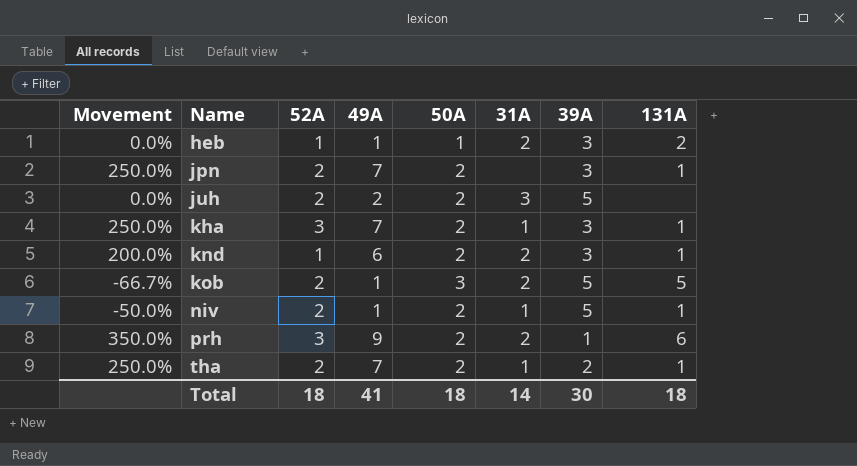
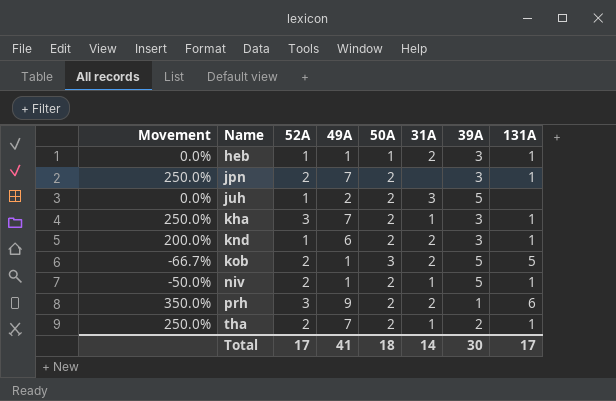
heb | 131A: 2 -> 1
juh | 52A: 2 -> 1
Total | 52A: 18 -> 17
Total | 131A: 18 -> 17

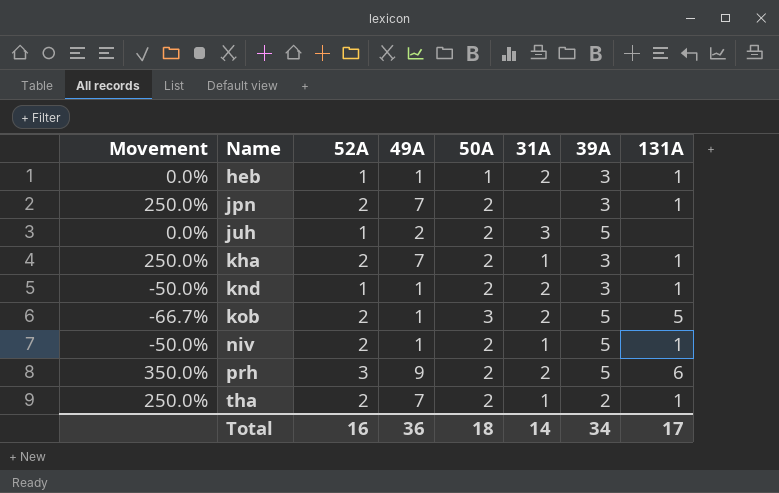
kha | 52A: 3 -> 2
knd | Movement: 200.0% -> -50.0%
knd | 49A: 6 -> 1
prh | 39A: 1 -> 5
Total | 52A: 17 -> 16
Total | 49A: 41 -> 36
Total | 39A: 30 -> 34

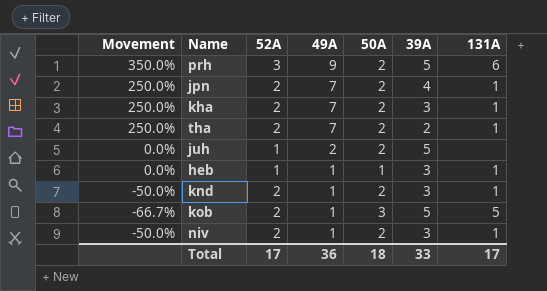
row order: Name ascending -> 49A descending
column 31A | position: 6 -> none
jpn | 39A: 3 -> 4
knd | 52A: 1 -> 2
niv | 39A: 5 -> 3
Total | 52A: 16 -> 17
Total | 39A: 34 -> 33

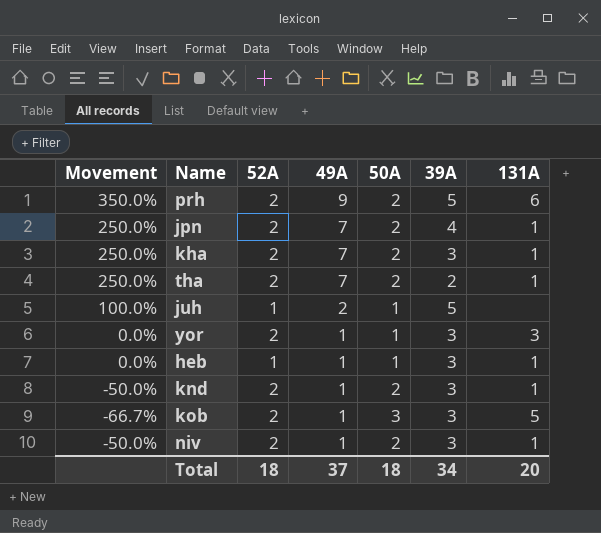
prh | 52A: 3 -> 2
juh | Movement: 0.0% -> 100.0%
juh | 50A: 2 -> 1
row yor: none -> 0.0% | 2 | 1 | 1 | 3 | 3
kob | 39A: 5 -> 3
Total | 52A: 17 -> 18
Total | 49A: 36 -> 37
Total | 39A: 33 -> 34
Total | 131A: 17 -> 20

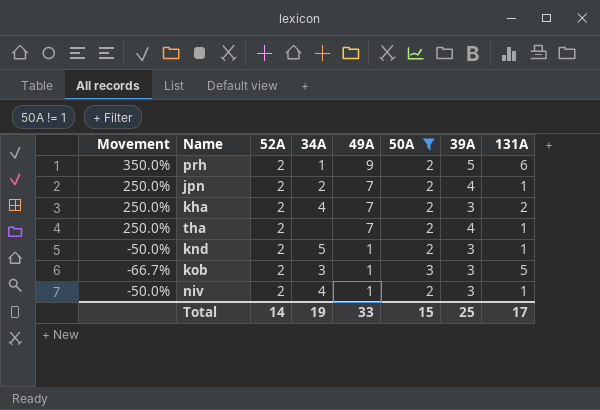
filter: none -> 50A != 1
column 34A | position: none -> 4
kha | 131A: 1 -> 2
tha | 39A: 2 -> 4
Total | 52A: 18 -> 14
Total | 49A: 37 -> 33
Total | 50A: 18 -> 15
Total | 39A: 34 -> 25
Total | 131A: 20 -> 17

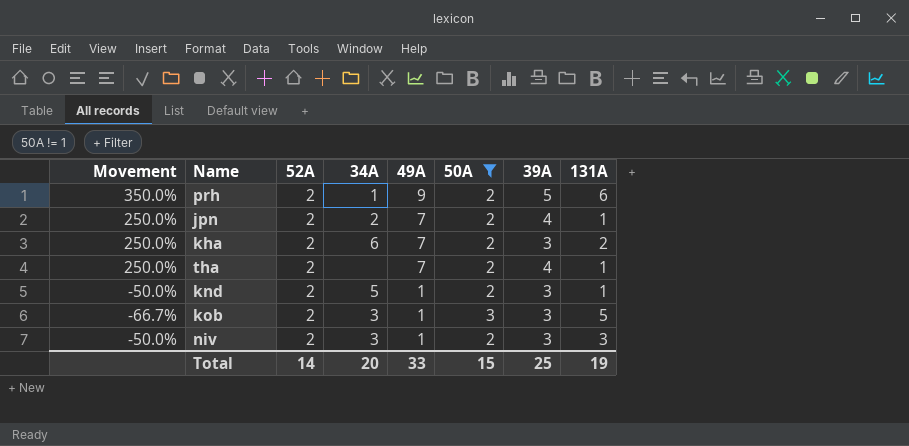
kha | 34A: 4 -> 6
niv | 34A: 4 -> 3
niv | 131A: 1 -> 3
Total | 34A: 19 -> 20
Total | 131A: 17 -> 19

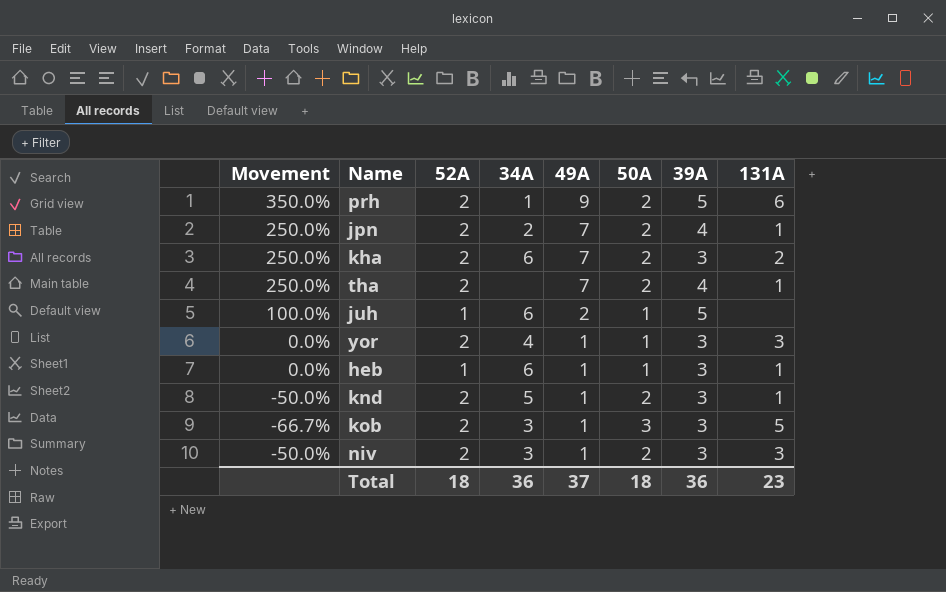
filter: 50A != 1 -> none
Total | 52A: 14 -> 18
Total | 34A: 20 -> 36
Total | 49A: 33 -> 37
Total | 50A: 15 -> 18
Total | 39A: 25 -> 36
Total | 131A: 19 -> 23

